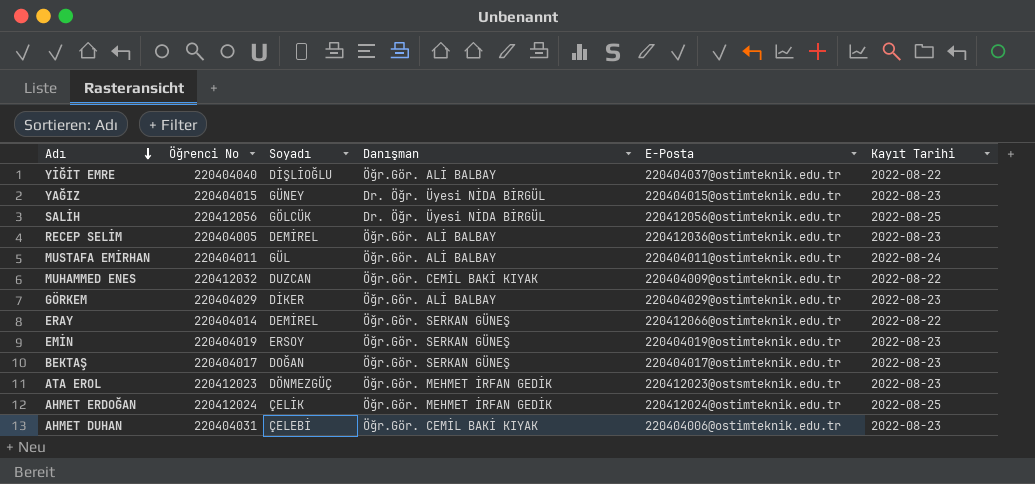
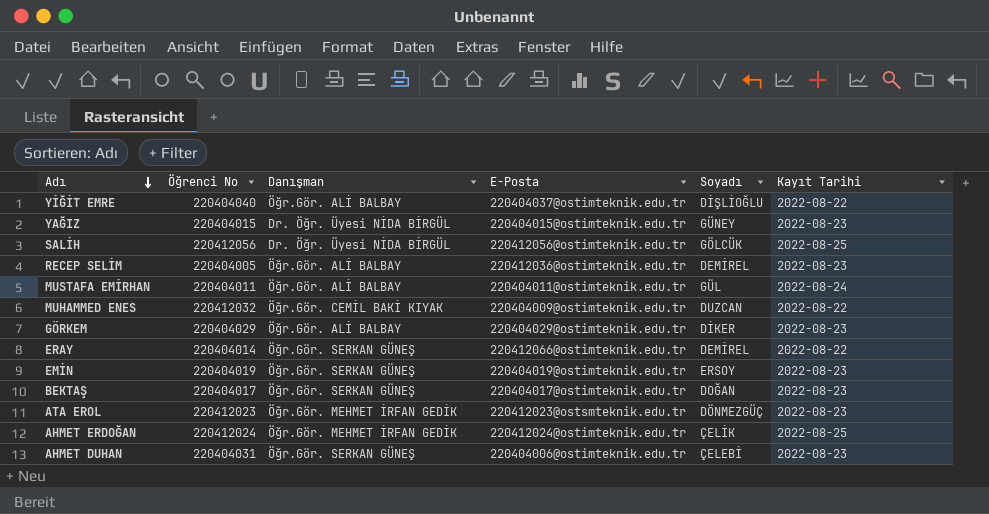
column Soyadı | position: 3 -> 5
AHMET DUHAN | Danışman: Öğr.Gör. CEMİL BAKİ KIYAK -> Öğr.Gör. SERKAN GÜNEŞ

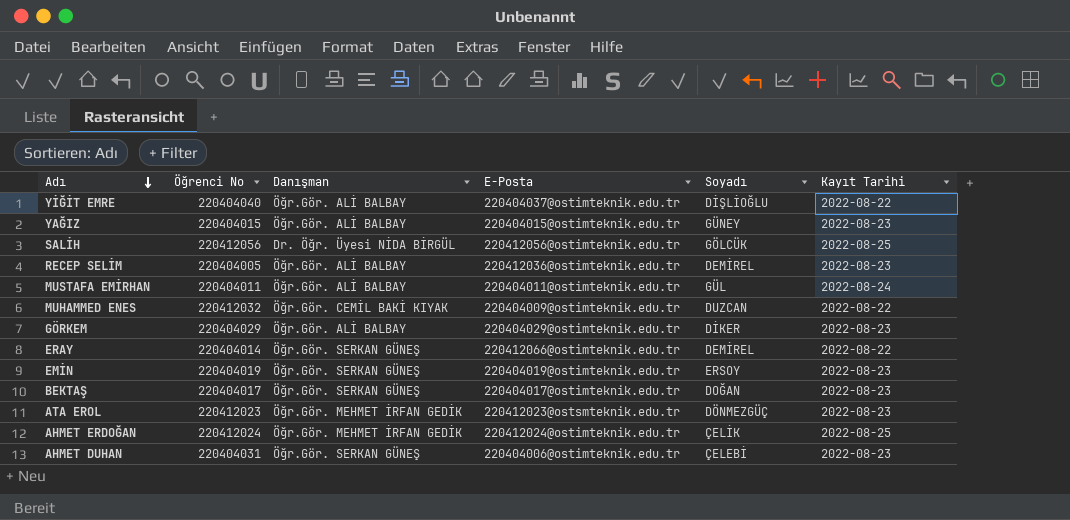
YAĞIZ | Danışman: Dr. Öğr. Üyesi NİDA BİRGÜL -> Öğr.Gör. ALİ BALBAY

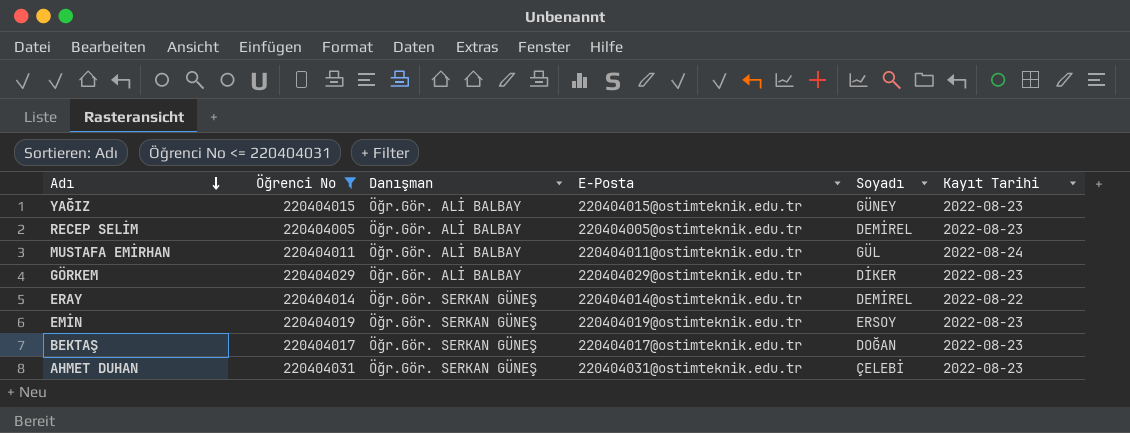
filter: none -> Öğrenci No <= 220404031
RECEP SELİM | E-Posta: 220412036@ostimteknik.edu.tr -> 220404005@ostimteknik.edu.tr
ERAY | E-Posta: 220412066@ostimteknik.edu.tr -> 220404014@ostimteknik.edu.tr
AHMET DUHAN | E-Posta: 220404006@ostimteknik.edu.tr -> 220404031@ostimteknik.edu.tr

